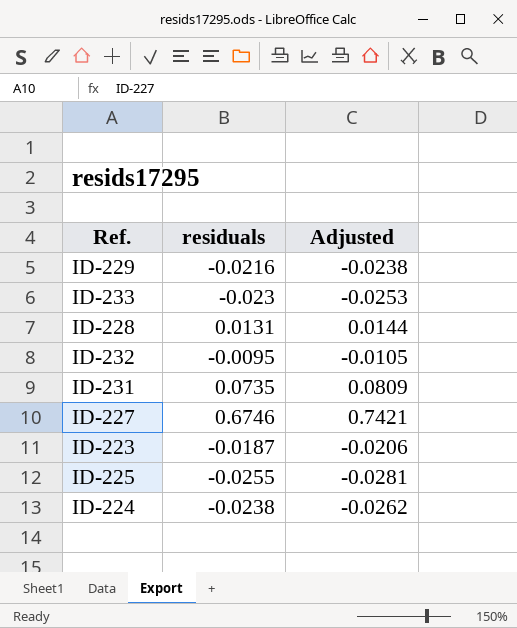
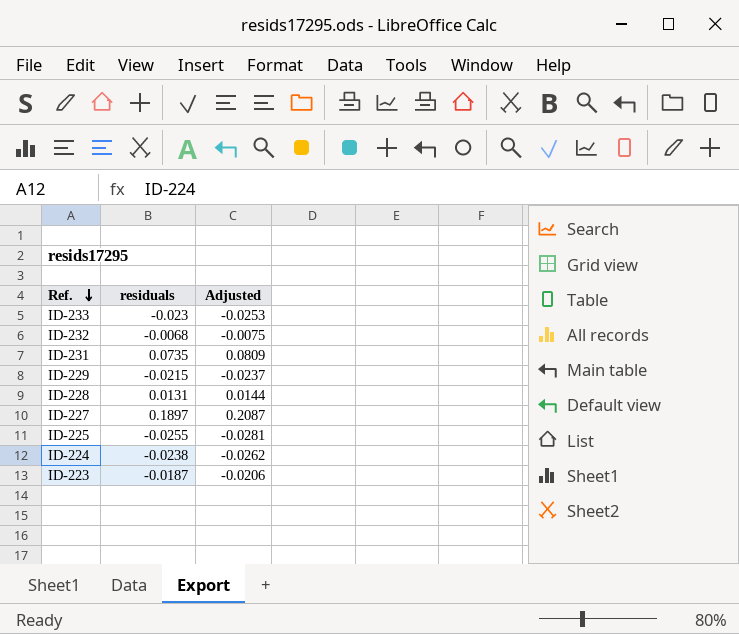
row order: none -> Ref. descending
ID-232 | residuals: -0.0095 -> -0.0068
ID-232 | Adjusted: -0.0105 -> -0.0075
ID-229 | residuals: -0.0216 -> -0.0215
ID-229 | Adjusted: -0.0238 -> -0.0237
ID-227 | residuals: 0.6746 -> 0.1897
ID-227 | Adjusted: 0.7421 -> 0.2087

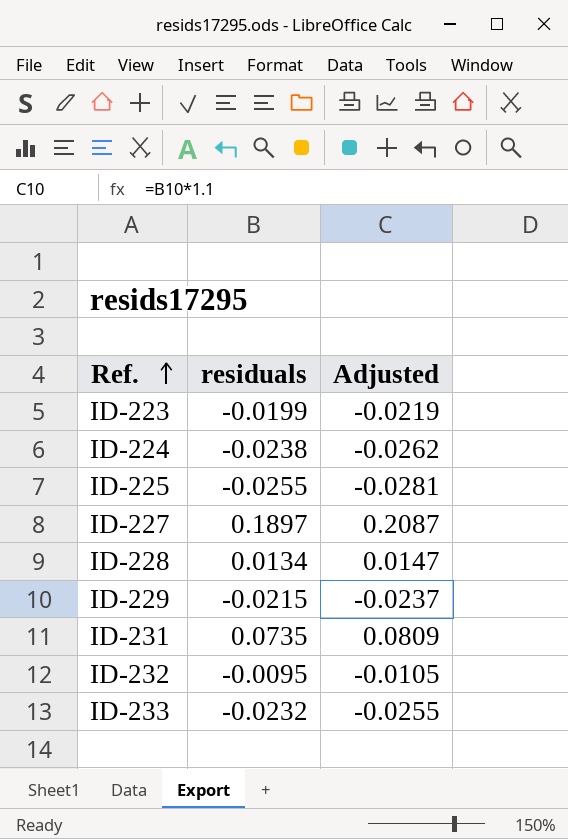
row order: Ref. descending -> Ref. ascending
ID-223 | residuals: -0.0187 -> -0.0199
ID-223 | Adjusted: -0.0206 -> -0.0219
ID-228 | residuals: 0.0131 -> 0.0134
ID-228 | Adjusted: 0.0144 -> 0.0147
ID-232 | residuals: -0.0068 -> -0.0095
ID-232 | Adjusted: -0.0075 -> -0.0105
ID-233 | residuals: -0.023 -> -0.0232
ID-233 | Adjusted: -0.0253 -> -0.0255

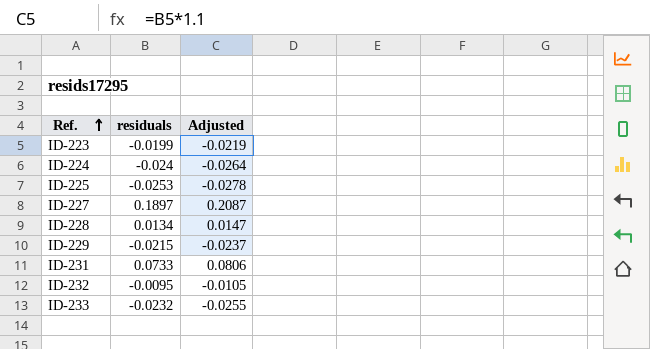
ID-224 | residuals: -0.0238 -> -0.024
ID-224 | Adjusted: -0.0262 -> -0.0264
ID-225 | residuals: -0.0255 -> -0.0253
ID-225 | Adjusted: -0.0281 -> -0.0278
ID-231 | residuals: 0.0735 -> 0.0733
ID-231 | Adjusted: 0.0809 -> 0.0806

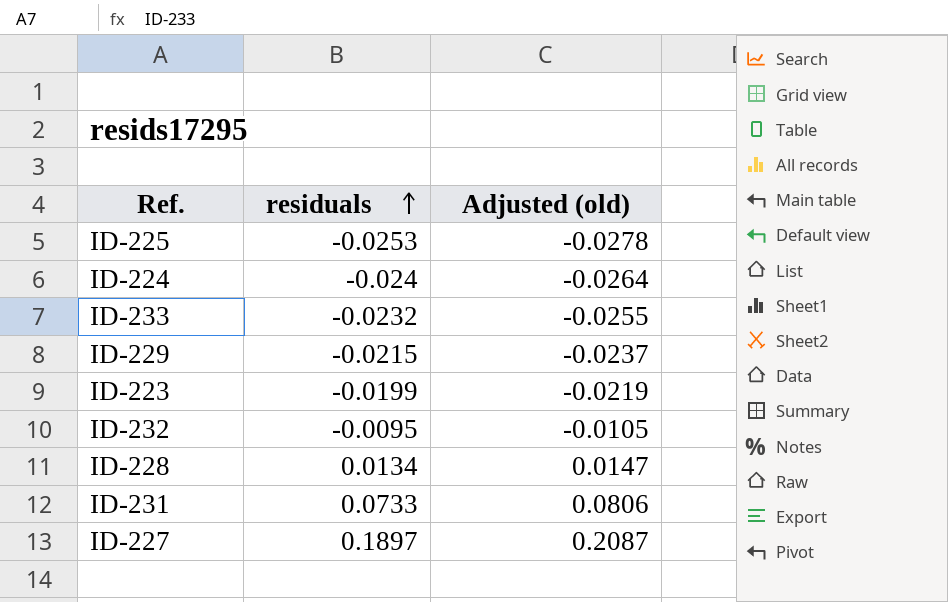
row order: Ref. ascending -> residuals ascending
column name: Adjusted -> Adjusted (old)

